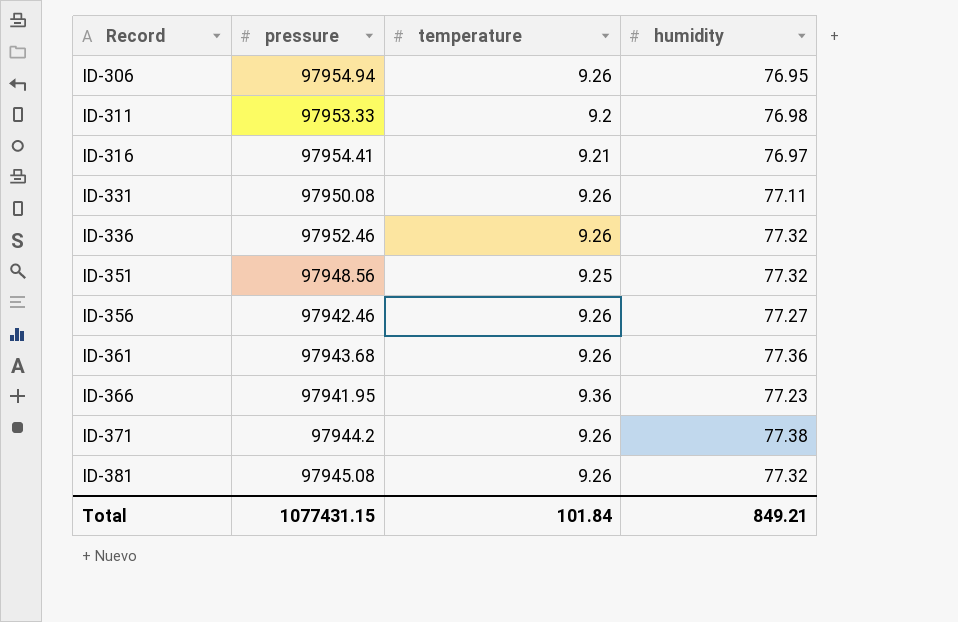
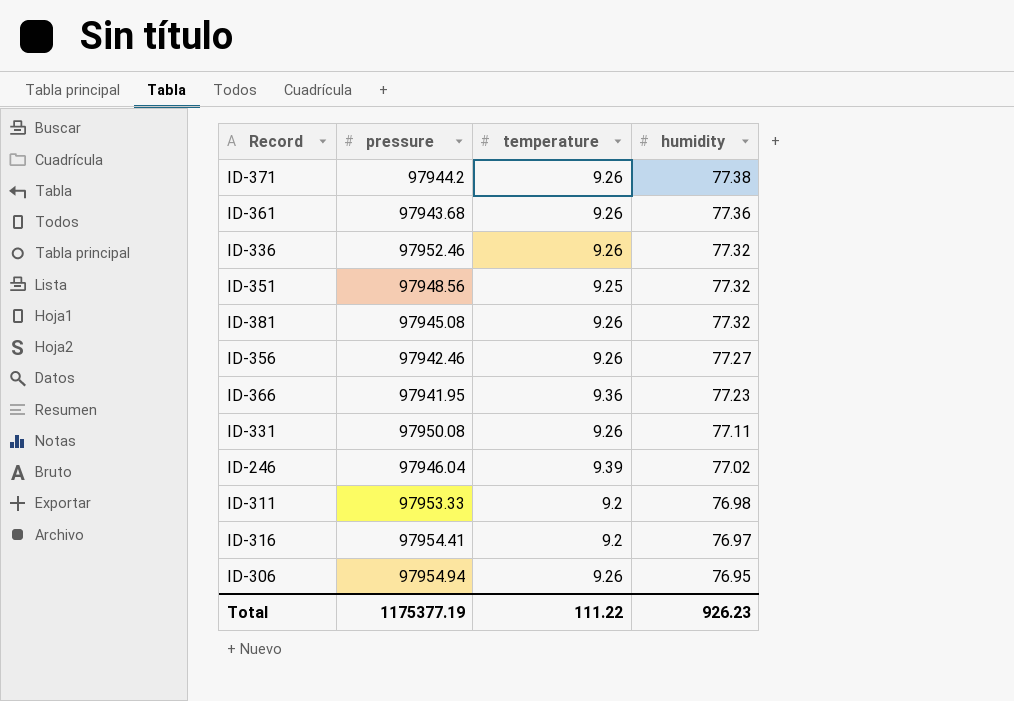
row order: Record ascending -> humidity descending
row ID-246: none -> 97946.04 | 9.39 | 77.02
ID-316 | temperature: 9.21 -> 9.2
Total | pressure: 1077431.15 -> 1175377.19
Total | temperature: 101.84 -> 111.22
Total | humidity: 849.21 -> 926.23

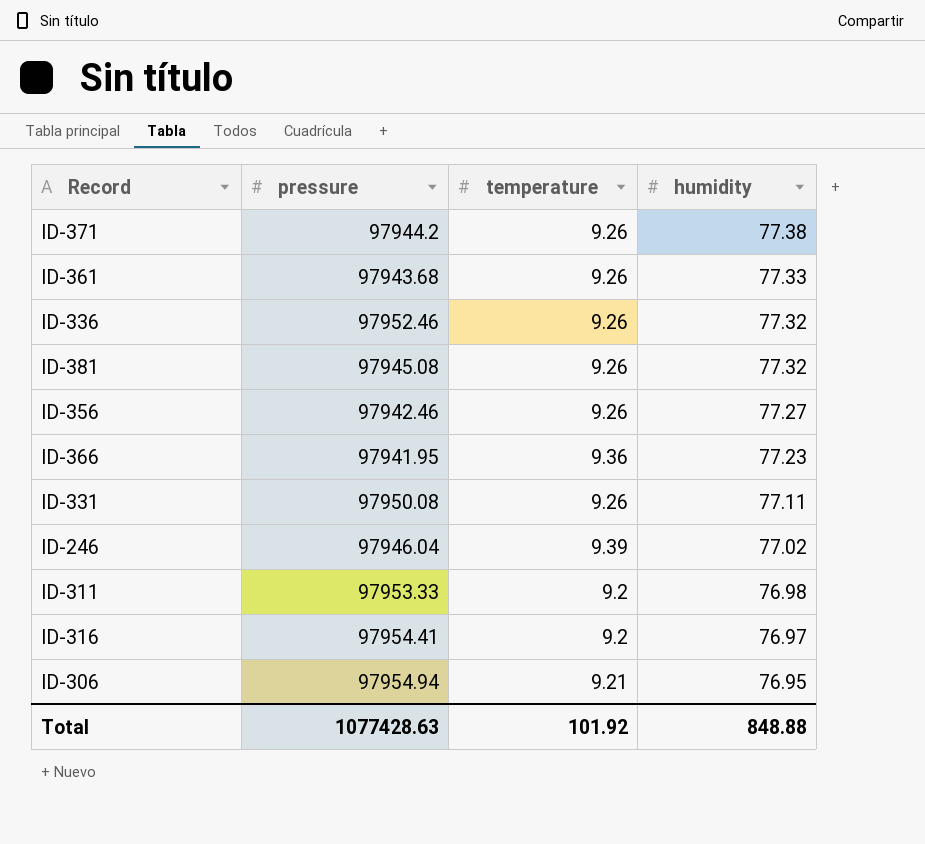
row ID-351: 97948.56 | 9.25 | 77.32 -> none
ID-361 | humidity: 77.36 -> 77.33
ID-306 | temperature: 9.26 -> 9.21
Total | pressure: 1175377.19 -> 1077428.63
Total | temperature: 111.22 -> 101.92
Total | humidity: 926.23 -> 848.88

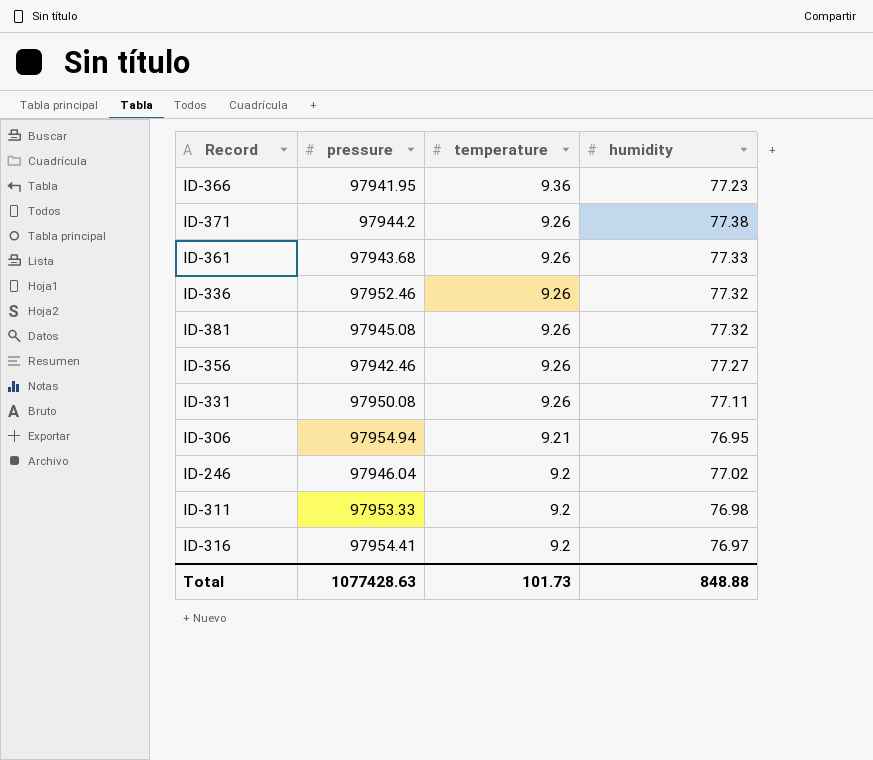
row order: humidity descending -> temperature descending
ID-246 | temperature: 9.39 -> 9.2
Total | temperature: 101.92 -> 101.73

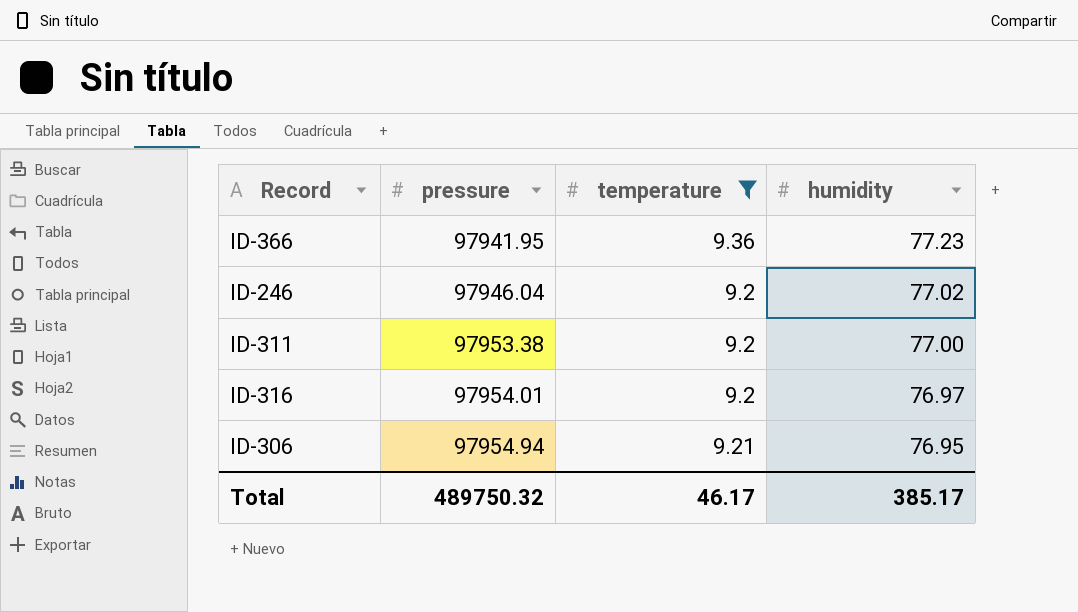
filter: none -> temperature != 9.26
row order: temperature descending -> pressure ascending
ID-311 | pressure: 97953.33 -> 97953.38
ID-311 | humidity: 76.98 -> 77.00
ID-316 | pressure: 97954.41 -> 97954.01
Total | pressure: 1077428.63 -> 489750.32
Total | temperature: 101.73 -> 46.17
Total | humidity: 848.88 -> 385.17

